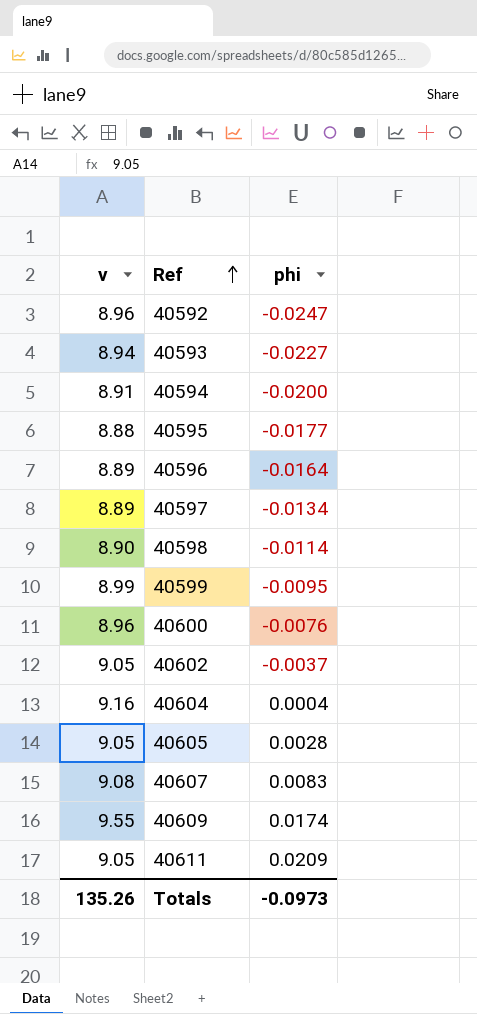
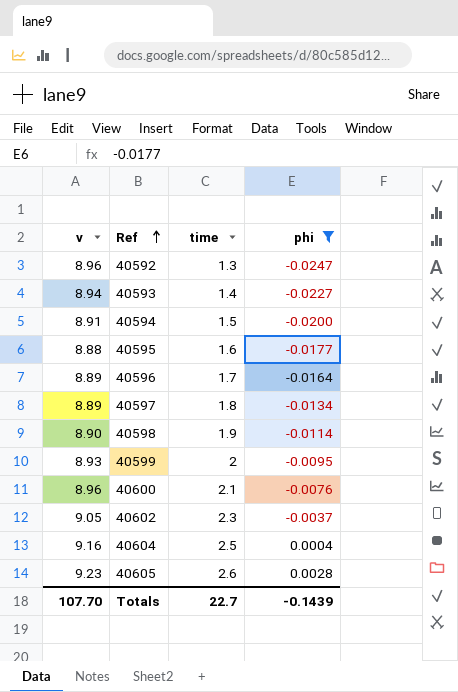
filter: none -> phi <= 0.0028
column time | position: none -> 3
40599 | v: 8.99 -> 8.93
40605 | v: 9.05 -> 9.23
Totals | v: 135.26 -> 107.70
Totals | phi: -0.0973 -> -0.1439

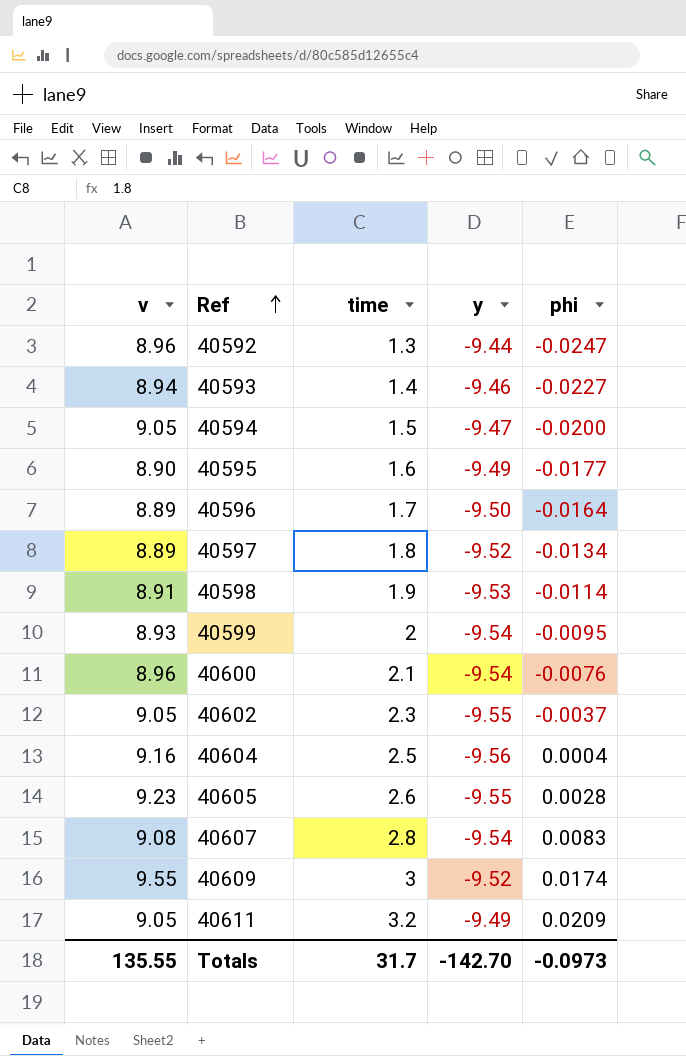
filter: phi <= 0.0028 -> none
column y | position: none -> 4
40594 | v: 8.91 -> 9.05
40595 | v: 8.88 -> 8.90
40598 | v: 8.90 -> 8.91
Totals | v: 107.70 -> 135.55
Totals | time: 22.7 -> 31.7
Totals | phi: -0.1439 -> -0.0973

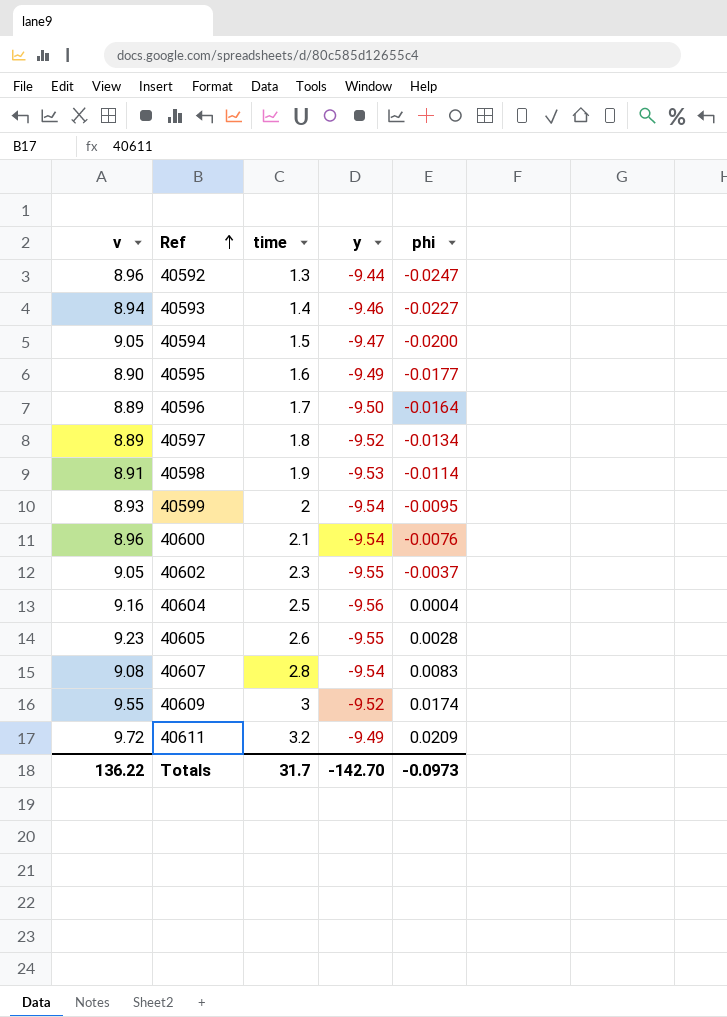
40611 | v: 9.05 -> 9.72
Totals | v: 135.55 -> 136.22

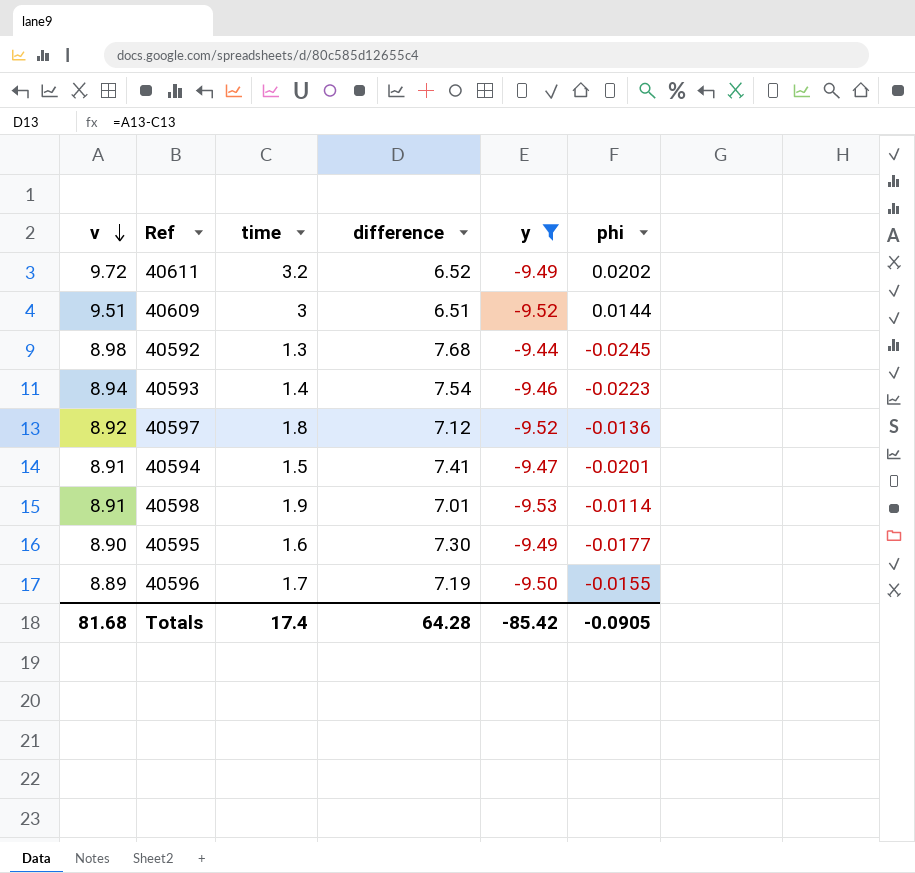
filter: none -> y >= -9.53
row order: Ref ascending -> v descending
column difference | formula: none -> [v] - [time]
40611 | phi: 0.0209 -> 0.0202
40609 | v: 9.55 -> 9.51
40609 | phi: 0.0174 -> 0.0144
40592 | v: 8.96 -> 8.98
40592 | phi: -0.0247 -> -0.0245
40593 | phi: -0.0227 -> -0.0223
40597 | v: 8.89 -> 8.92
40597 | phi: -0.0134 -> -0.0136
40594 | v: 9.05 -> 8.91
40594 | phi: -0.0200 -> -0.0201
40596 | phi: -0.0164 -> -0.0155
Totals | v: 136.22 -> 81.68
Totals | time: 31.7 -> 17.4
Totals | y: -142.70 -> -85.42
Totals | phi: -0.0973 -> -0.0905

